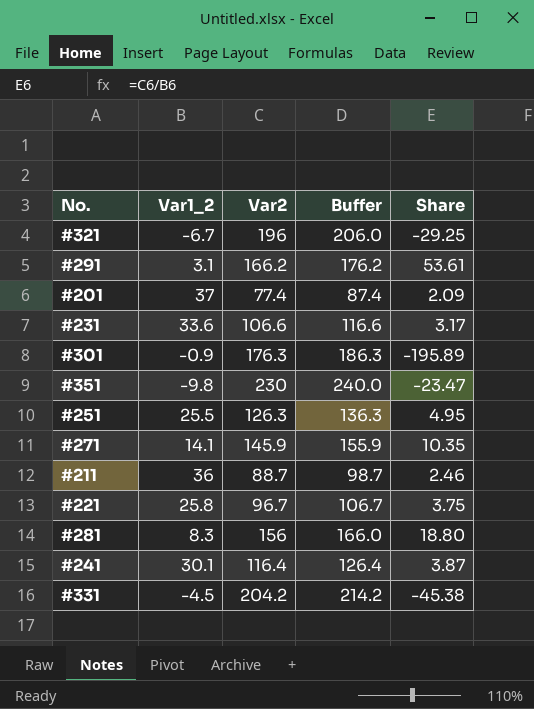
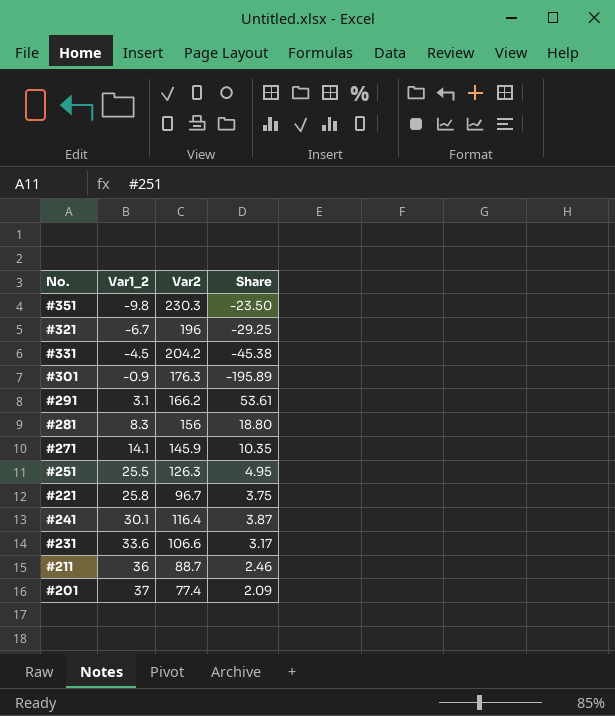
row order: none -> Var1_2 ascending
column Buffer | formula: [Var2] + 10 -> none
#351 | Var2: 230 -> 230.3
#351 | Share: -23.47 -> -23.50

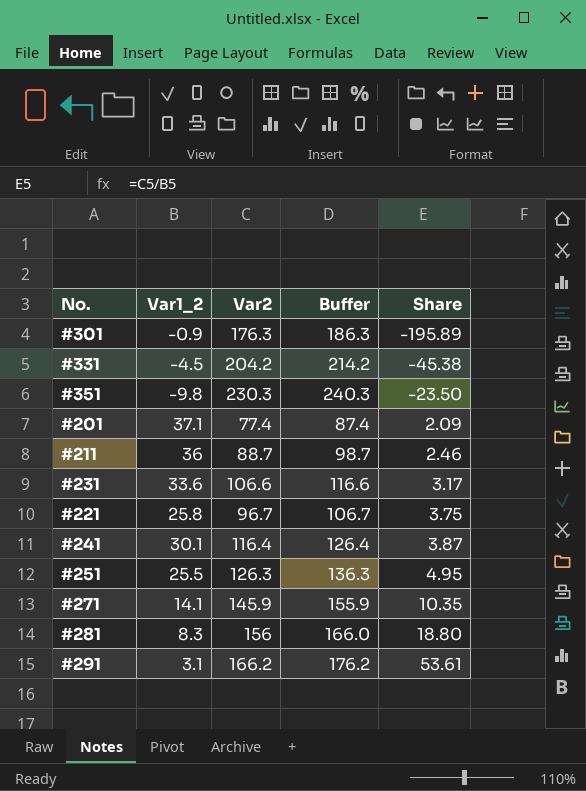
row order: Var1_2 ascending -> Share ascending
column Buffer | formula: none -> [Var2] + 10
row #321: -6.7 | 196 | -29.25 -> none
#201 | Var1_2: 37 -> 37.1

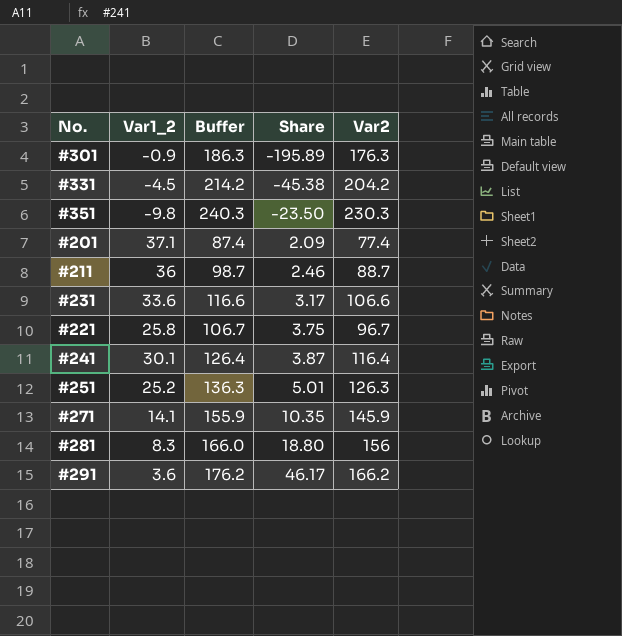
column Var2 | position: 3 -> 5
#251 | Var1_2: 25.5 -> 25.2
#251 | Share: 4.95 -> 5.01
#291 | Var1_2: 3.1 -> 3.6
#291 | Share: 53.61 -> 46.17

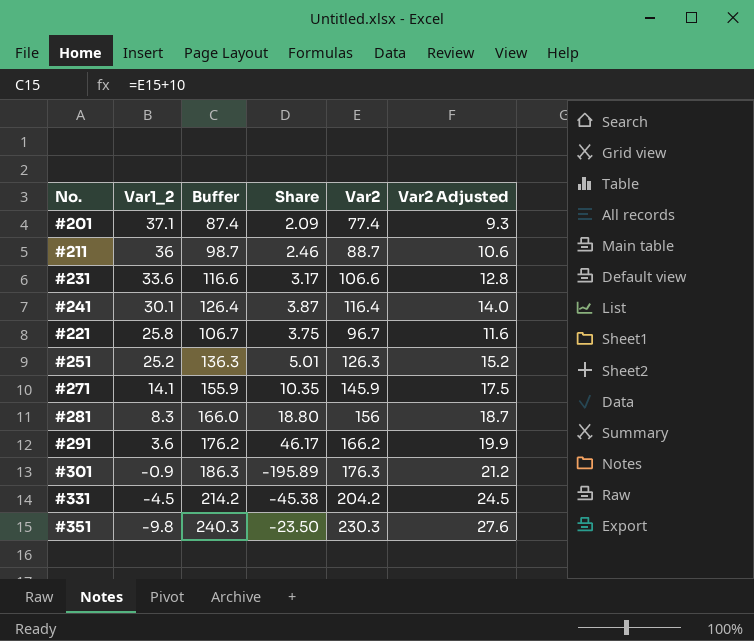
row order: Share ascending -> Var1_2 descending
column Var2 Adjusted | formula: none -> [Var2] * 0.12

